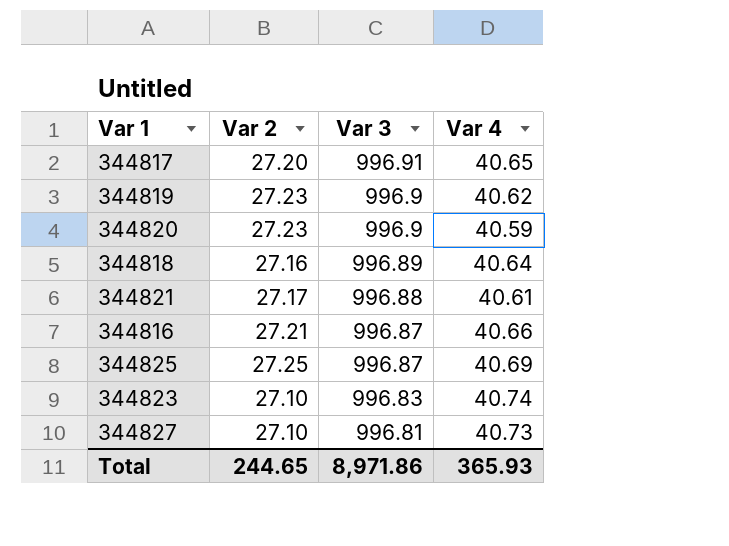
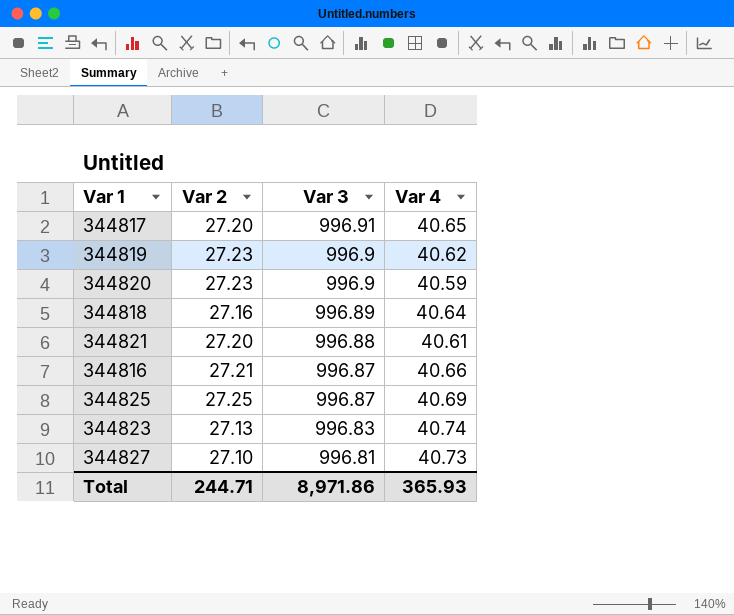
344821 | Var 2: 27.17 -> 27.20
344823 | Var 2: 27.10 -> 27.13
Total | Var 2: 244.65 -> 244.71

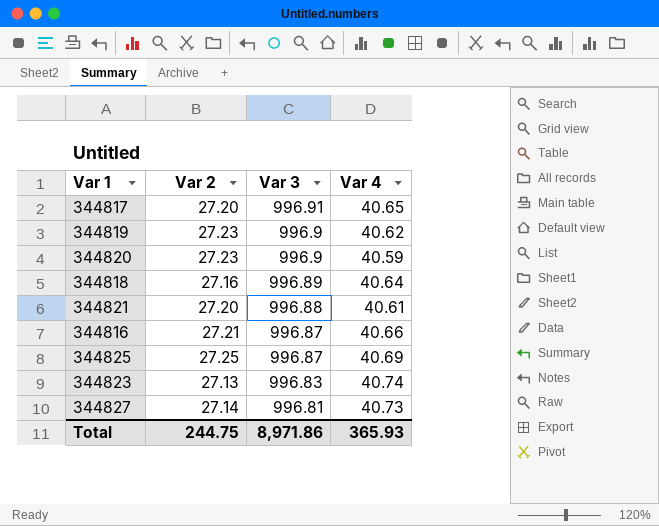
344827 | Var 2: 27.10 -> 27.14
Total | Var 2: 244.71 -> 244.75

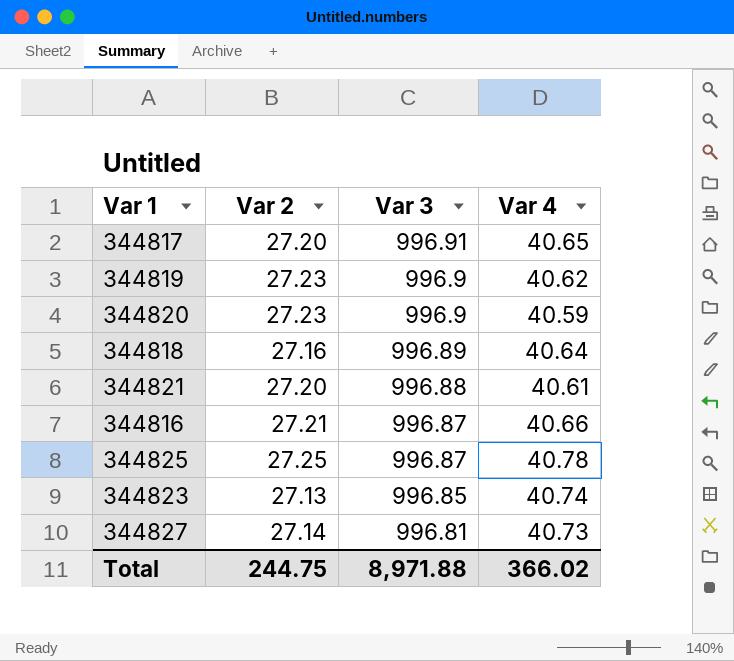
344825 | Var 4: 40.69 -> 40.78
344823 | Var 3: 996.83 -> 996.85
Total | Var 3: 8,971.86 -> 8,971.88
Total | Var 4: 365.93 -> 366.02

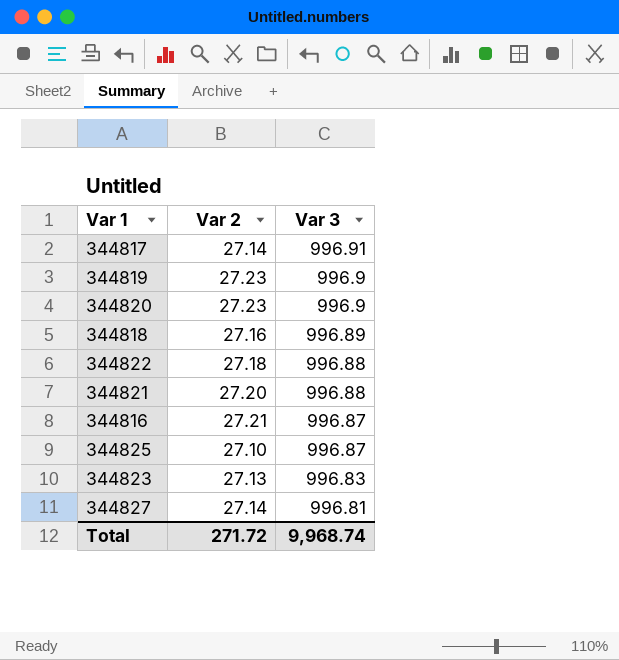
column Var 4 | position: 4 -> none
344817 | Var 2: 27.20 -> 27.14
row 344822: none -> 27.18 | 996.88
344825 | Var 2: 27.25 -> 27.10
344823 | Var 3: 996.85 -> 996.83
Total | Var 2: 244.75 -> 271.72
Total | Var 3: 8,971.88 -> 9,968.74

